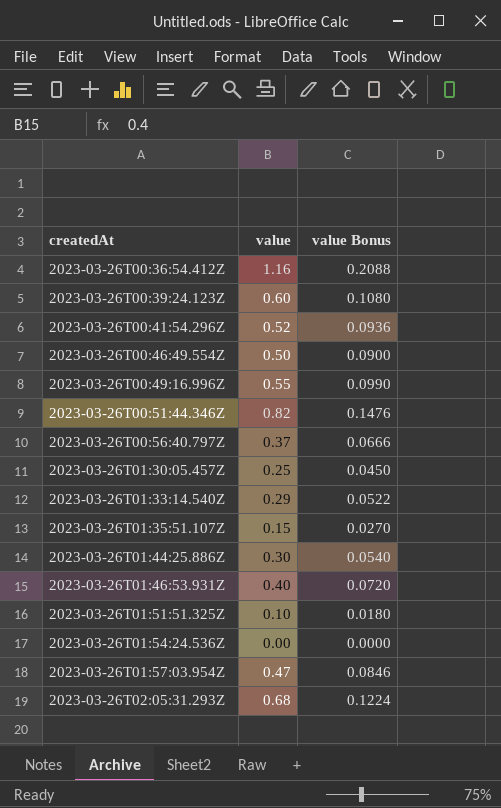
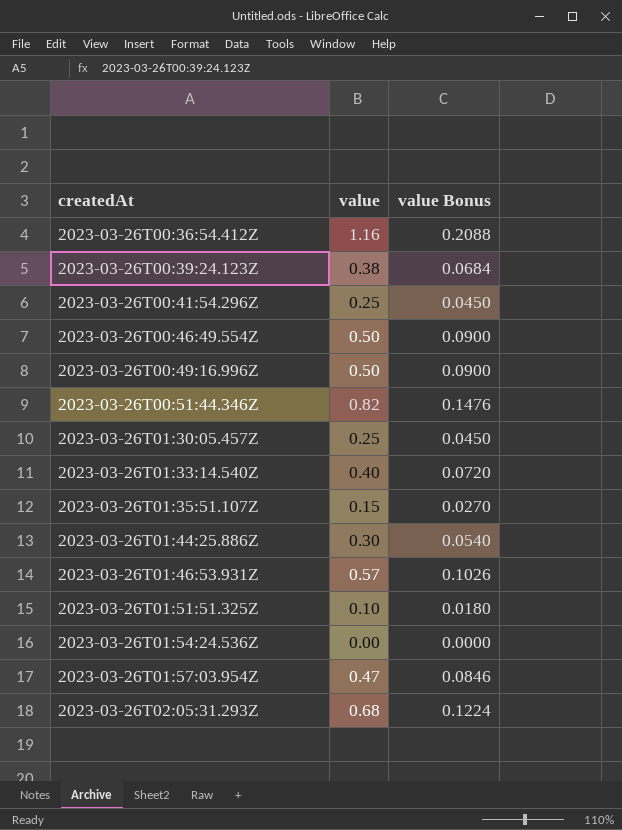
row 2023-03-26T00:56:40.797Z: 0.37 | 0.0666 -> none
2023-03-26T00:39:24.123Z | value: 0.60 -> 0.38
2023-03-26T00:39:24.123Z | value Bonus: 0.1080 -> 0.0684
2023-03-26T00:41:54.296Z | value: 0.52 -> 0.25
2023-03-26T00:41:54.296Z | value Bonus: 0.0936 -> 0.0450
2023-03-26T00:49:16.996Z | value: 0.55 -> 0.50
2023-03-26T00:49:16.996Z | value Bonus: 0.0990 -> 0.0900
2023-03-26T01:33:14.540Z | value: 0.29 -> 0.40
2023-03-26T01:33:14.540Z | value Bonus: 0.0522 -> 0.0720
2023-03-26T01:46:53.931Z | value: 0.40 -> 0.57
2023-03-26T01:46:53.931Z | value Bonus: 0.0720 -> 0.1026

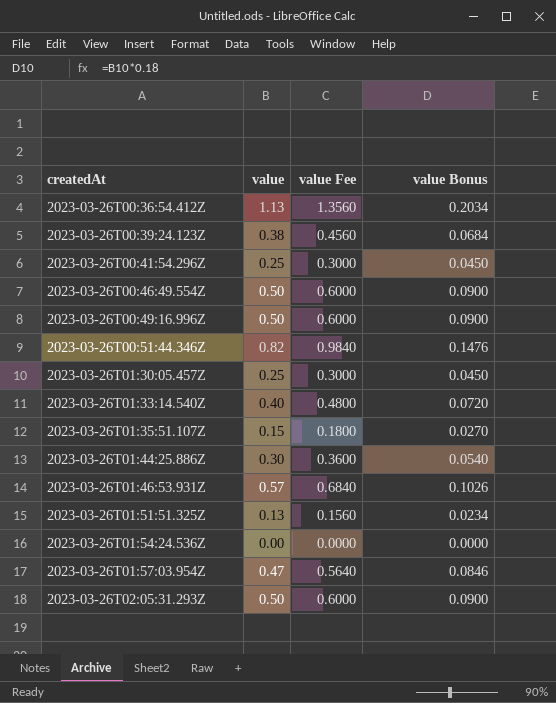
column value Fee | formula: none -> [value] * 1.2
2023-03-26T00:36:54.412Z | value: 1.16 -> 1.13
2023-03-26T00:36:54.412Z | value Bonus: 0.2088 -> 0.2034
2023-03-26T01:51:51.325Z | value: 0.10 -> 0.13
2023-03-26T01:51:51.325Z | value Bonus: 0.0180 -> 0.0234
2023-03-26T02:05:31.293Z | value: 0.68 -> 0.50
2023-03-26T02:05:31.293Z | value Bonus: 0.1224 -> 0.0900

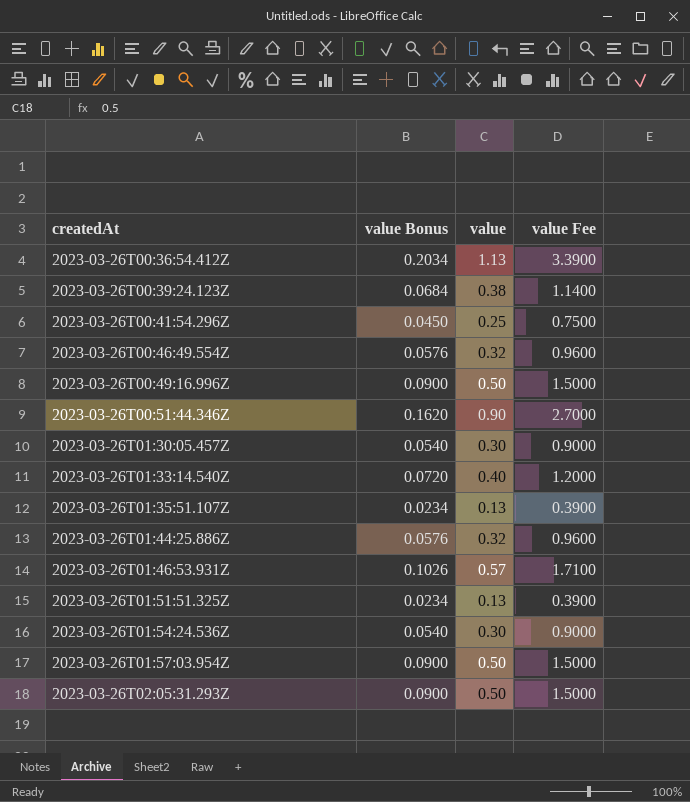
column value Bonus | position: 4 -> 2
column value Fee | formula: [value] * 1.2 -> [value] * 3
2023-03-26T00:46:49.554Z | value Bonus: 0.0900 -> 0.0576
2023-03-26T00:46:49.554Z | value: 0.50 -> 0.32
2023-03-26T00:51:44.346Z | value Bonus: 0.1476 -> 0.1620
2023-03-26T00:51:44.346Z | value: 0.82 -> 0.90
2023-03-26T01:30:05.457Z | value Bonus: 0.0450 -> 0.0540
2023-03-26T01:30:05.457Z | value: 0.25 -> 0.30
2023-03-26T01:35:51.107Z | value Bonus: 0.0270 -> 0.0234
2023-03-26T01:35:51.107Z | value: 0.15 -> 0.13
2023-03-26T01:44:25.886Z | value Bonus: 0.0540 -> 0.0576
2023-03-26T01:44:25.886Z | value: 0.30 -> 0.32
2023-03-26T01:54:24.536Z | value Bonus: 0.0000 -> 0.0540
2023-03-26T01:54:24.536Z | value: 0.00 -> 0.30
2023-03-26T01:57:03.954Z | value Bonus: 0.0846 -> 0.0900
2023-03-26T01:57:03.954Z | value: 0.47 -> 0.50

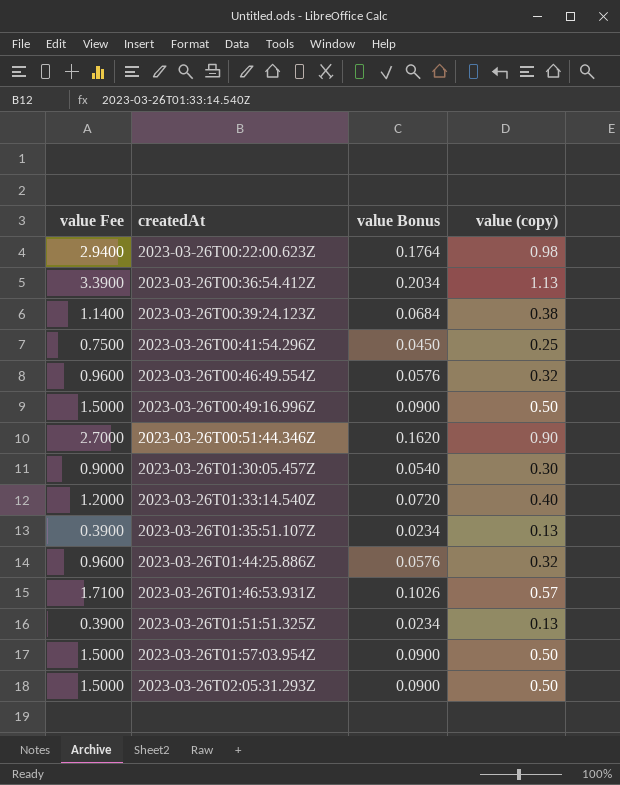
column value Fee | position: 4 -> 1
column name: value -> value (copy)
row 2023-03-26T01:54:24.536Z: 0.0540 | 0.30 | 0.9000 -> none
row 2023-03-26T00:22:00.623Z: none -> 2.9400 | 0.1764 | 0.98

